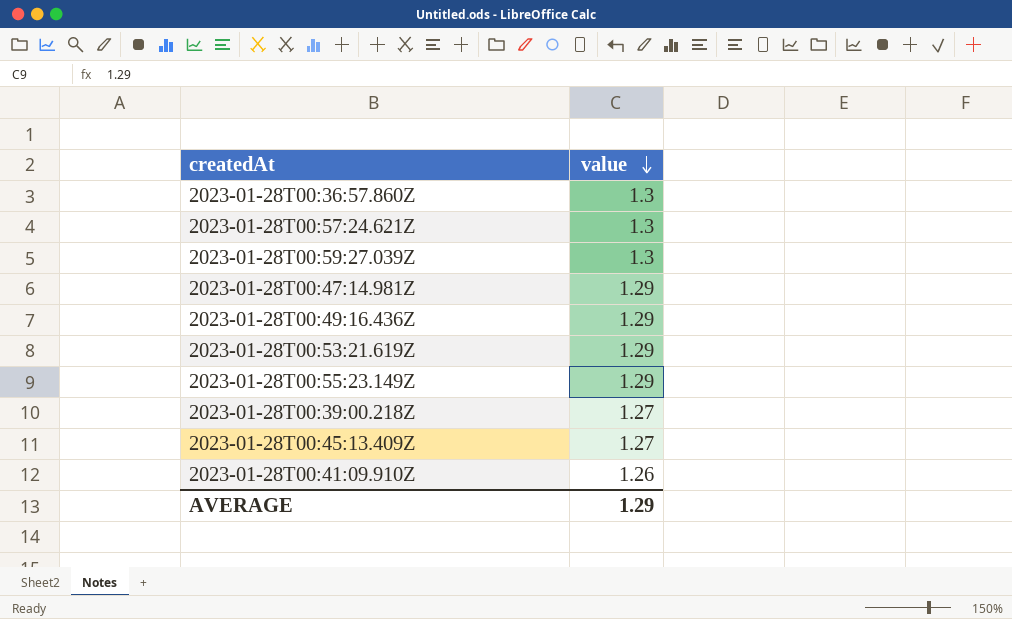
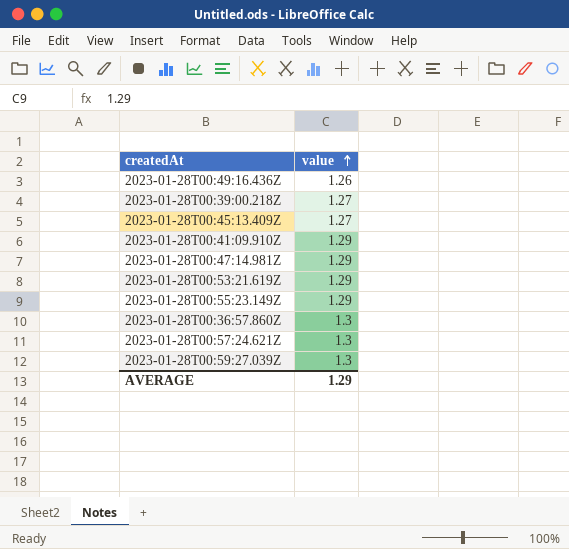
row order: value descending -> value ascending
2023-01-28T00:49:16.436Z | value: 1.29 -> 1.26
2023-01-28T00:41:09.910Z | value: 1.26 -> 1.29

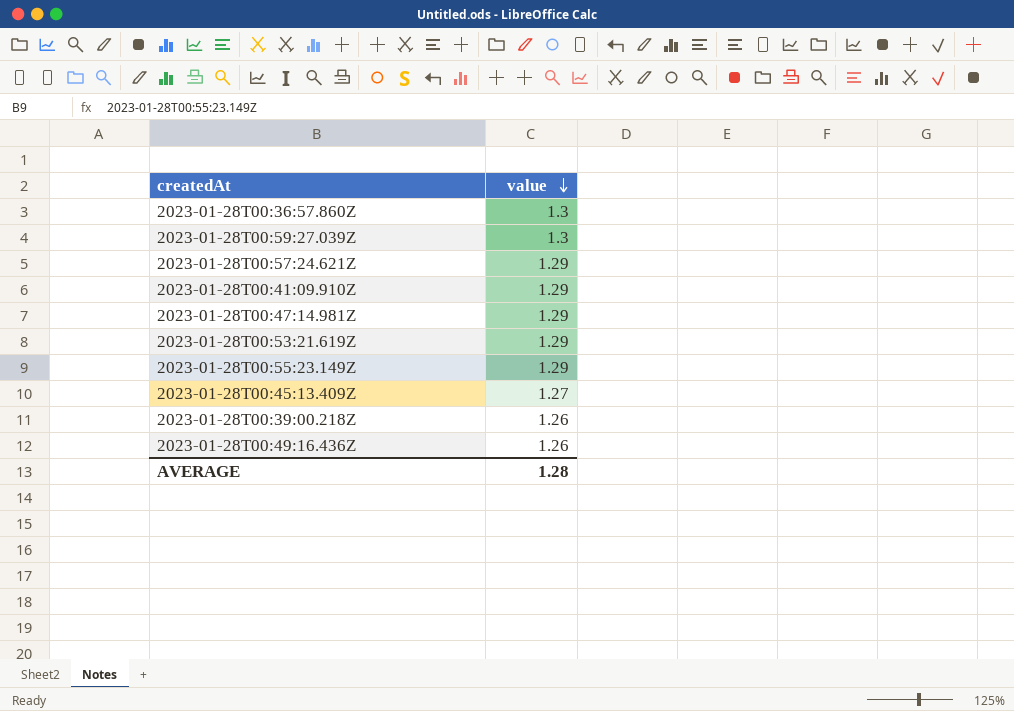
row order: value ascending -> value descending
2023-01-28T00:57:24.621Z | value: 1.3 -> 1.29
2023-01-28T00:39:00.218Z | value: 1.27 -> 1.26
AVERAGE | value: 1.29 -> 1.28

